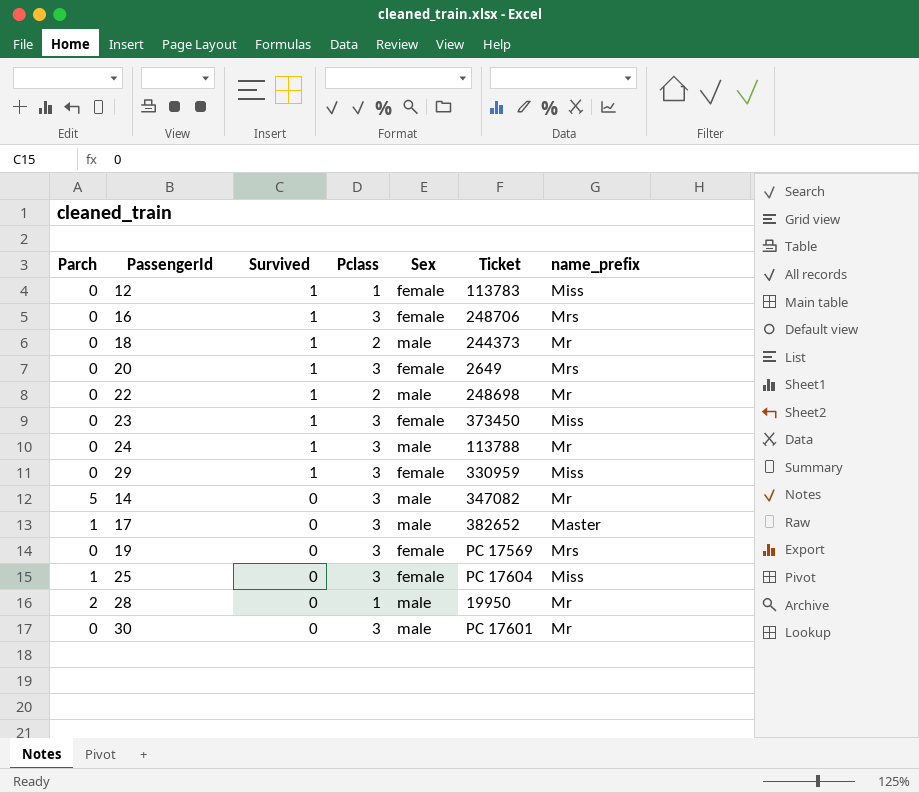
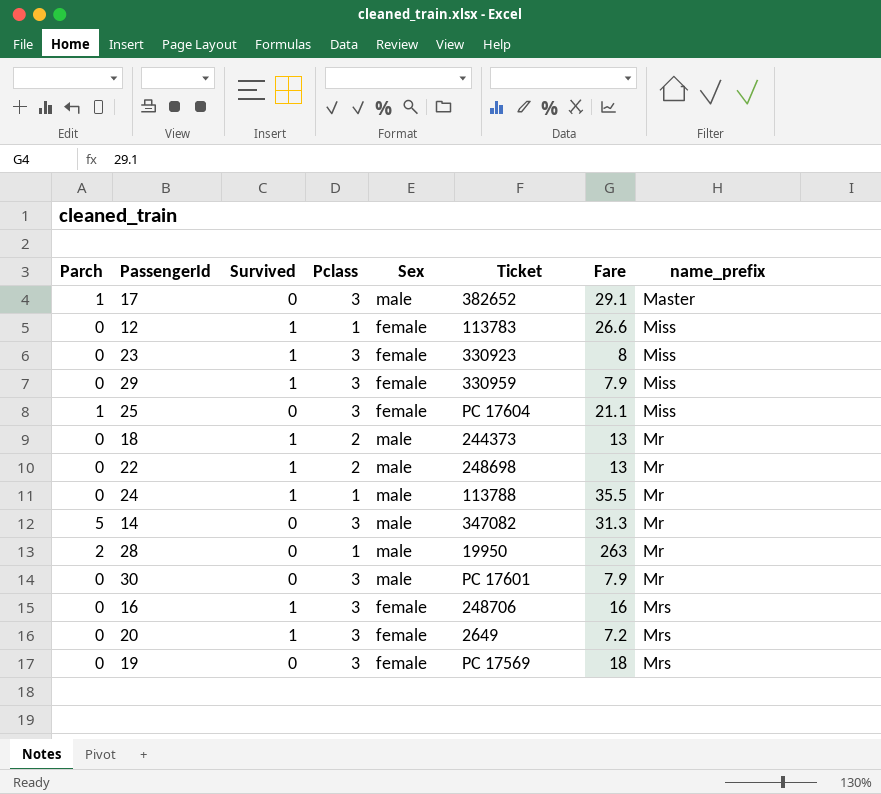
row order: Survived descending -> name_prefix ascending
column Fare | position: none -> 7
23 | Ticket: 373450 -> 330923
24 | Pclass: 3 -> 1

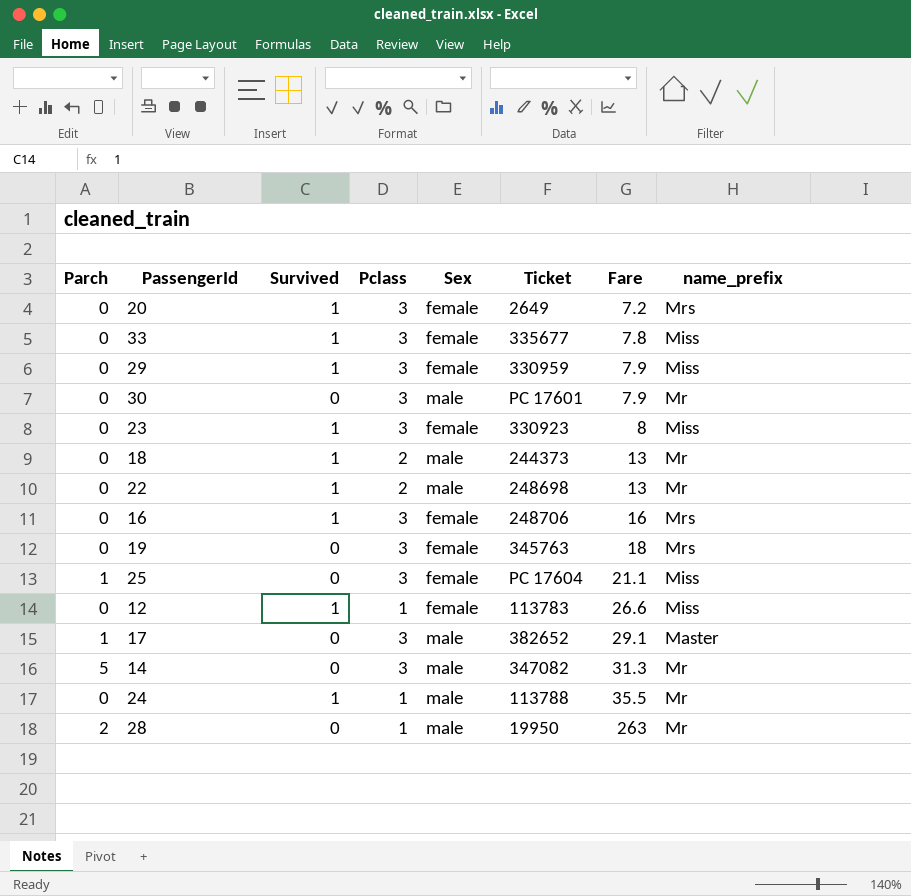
row order: name_prefix ascending -> Fare ascending
row 33: none -> 0 | 1 | 3 | female | 335677 | 7.8 | Miss
19 | Ticket: PC 17569 -> 345763

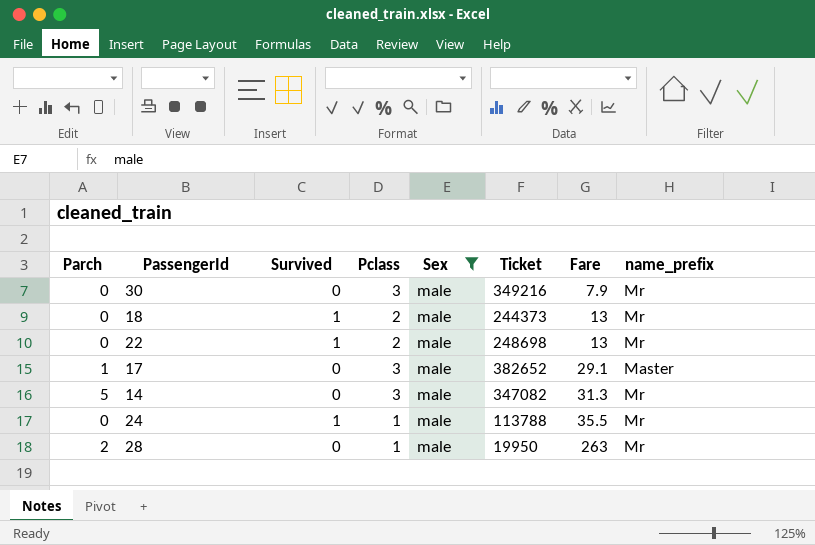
filter: none -> Sex = male
30 | Ticket: PC 17601 -> 349216

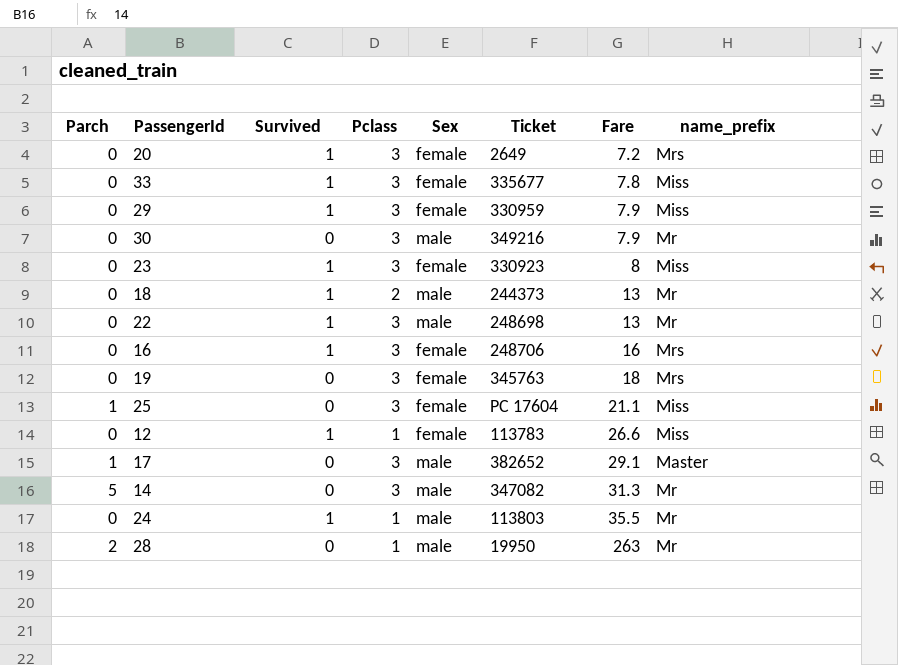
filter: Sex = male -> none
22 | Pclass: 2 -> 3
24 | Ticket: 113788 -> 113803

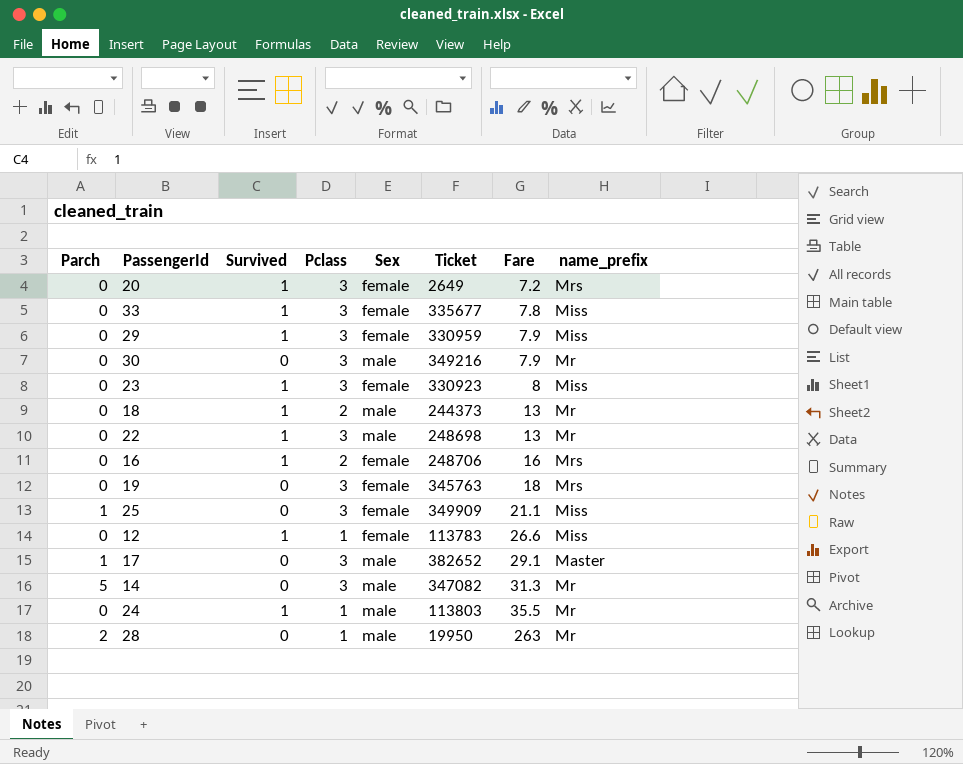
16 | Pclass: 3 -> 2
25 | Ticket: PC 17604 -> 349909

